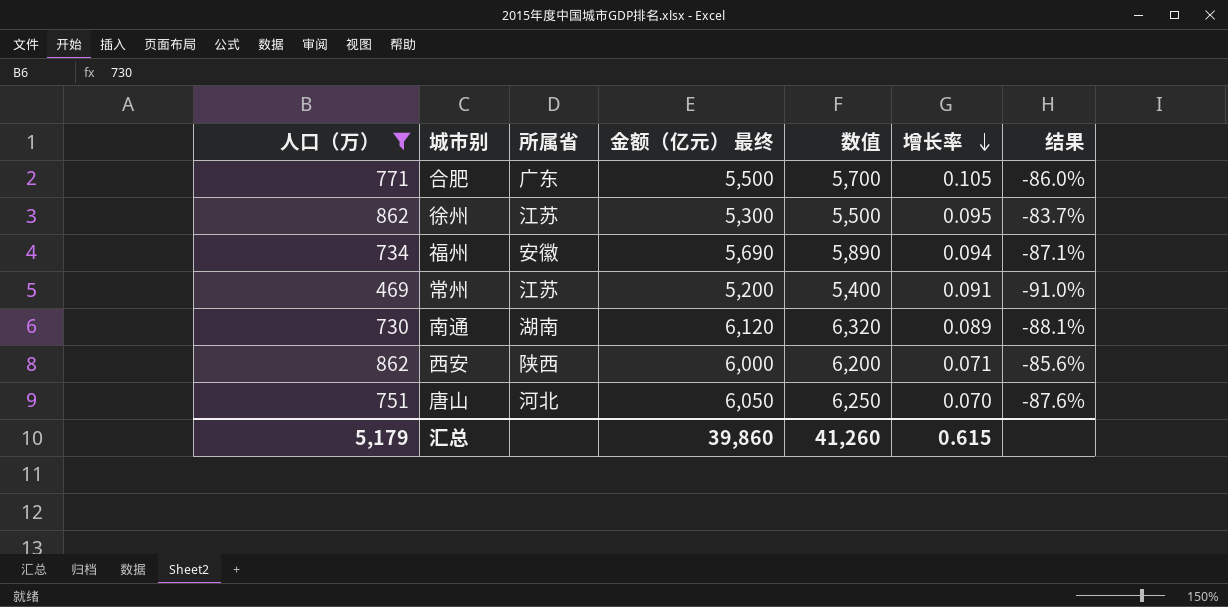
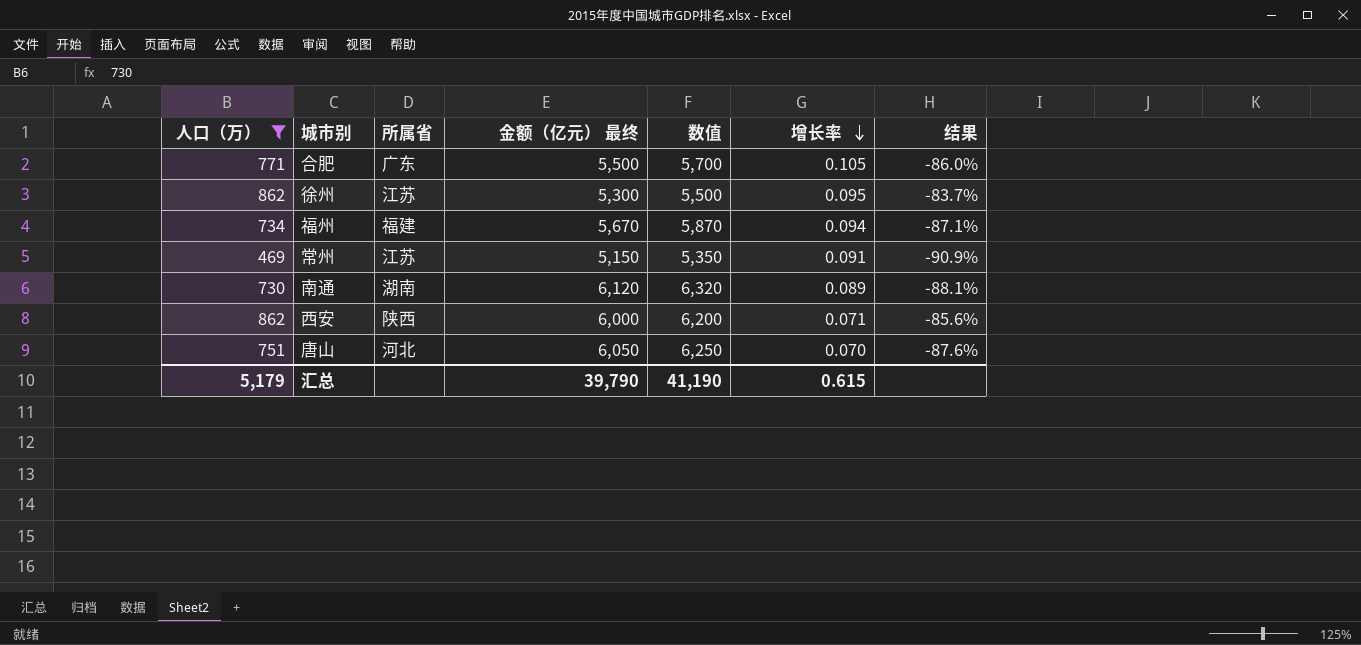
福州 | 所属省: 安徽 -> 福建
福州 | 金额（亿元） 最终: 5,690 -> 5,670
福州 | 数值: 5,890 -> 5,870
常州 | 金额（亿元） 最终: 5,200 -> 5,150
常州 | 数值: 5,400 -> 5,350
常州 | 结果: -91.0% -> -90.9%
汇总 | 金额（亿元） 最终: 39,860 -> 39,790
汇总 | 数值: 41,260 -> 41,190

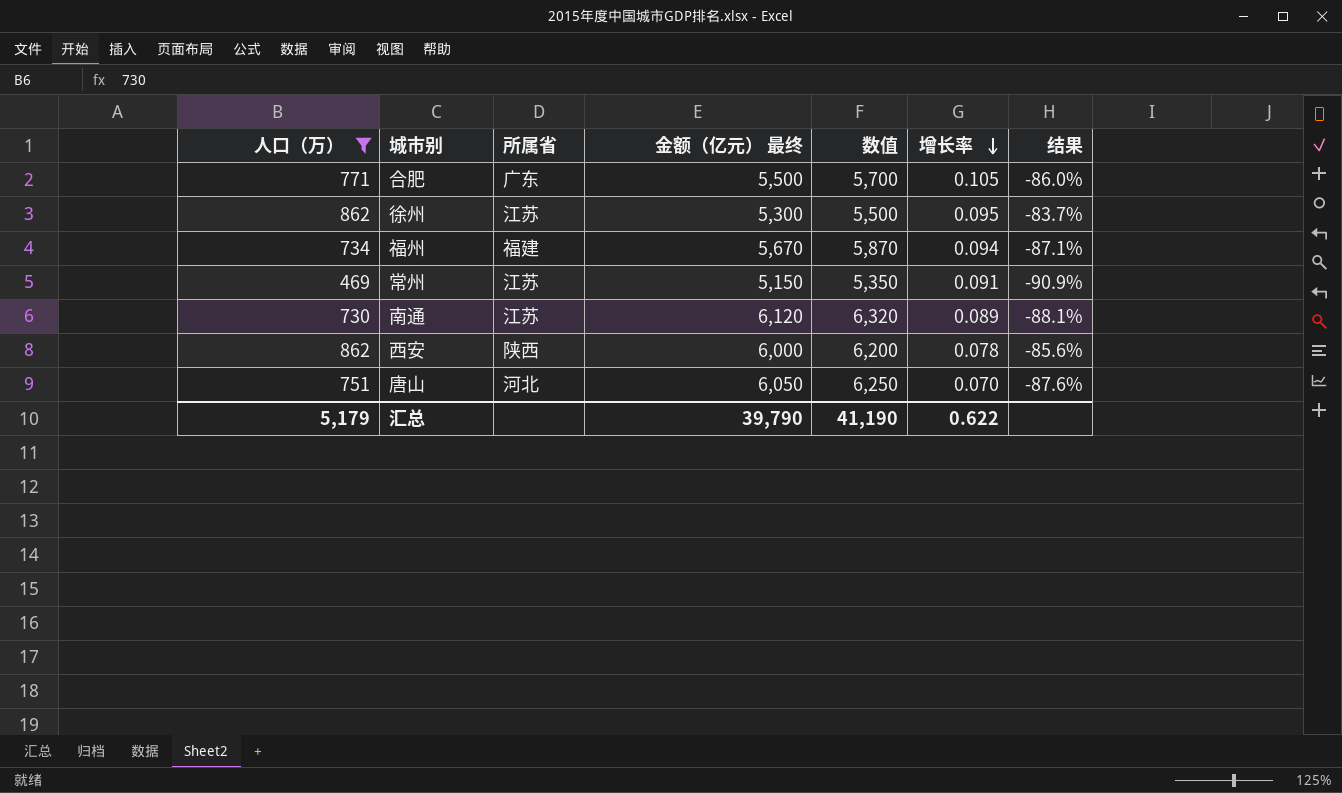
南通 | 所属省: 湖南 -> 江苏
西安 | 增长率: 0.071 -> 0.078
汇总 | 增长率: 0.615 -> 0.622

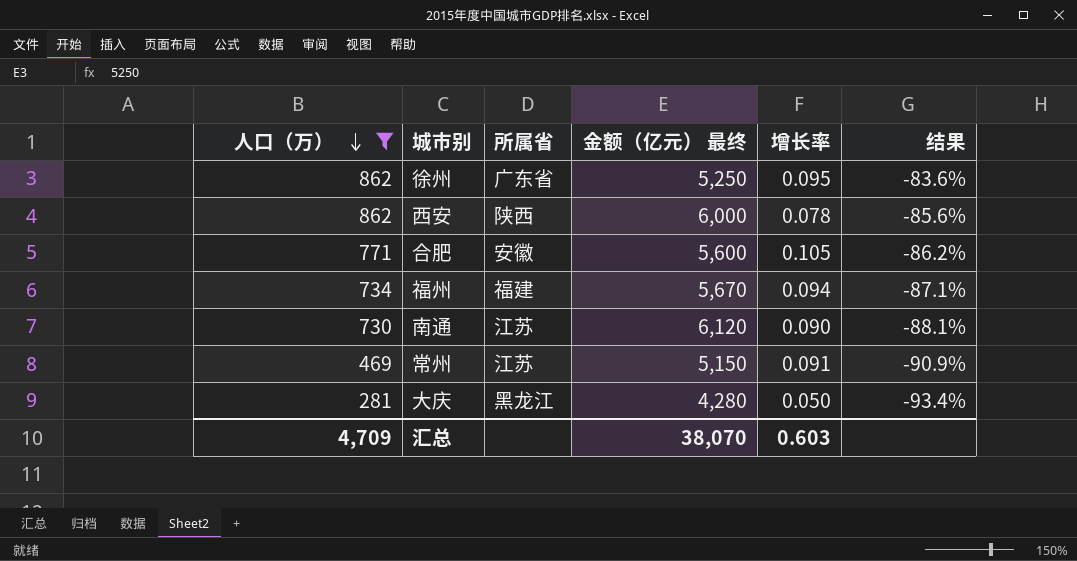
row order: 增长率 descending -> 人口（万） descending
column 数值 | formula: [金额（亿元） 最终] + 200 -> none
row 唐山: 751 | 河北 | 6,050 | 6,250 | 0.070 | -87.6% -> none
徐州 | 所属省: 江苏 -> 广东省
徐州 | 金额（亿元） 最终: 5,300 -> 5,250
徐州 | 结果: -83.7% -> -83.6%
合肥 | 所属省: 广东 -> 安徽
合肥 | 金额（亿元） 最终: 5,500 -> 5,600
合肥 | 结果: -86.0% -> -86.2%
南通 | 增长率: 0.089 -> 0.090
row 大庆: none -> 281 | 黑龙江 | 4,280 | 0.050 | -93.4%
汇总 | 人口（万）: 5,179 -> 4,709
汇总 | 金额（亿元） 最终: 39,790 -> 38,070
汇总 | 增长率: 0.622 -> 0.603

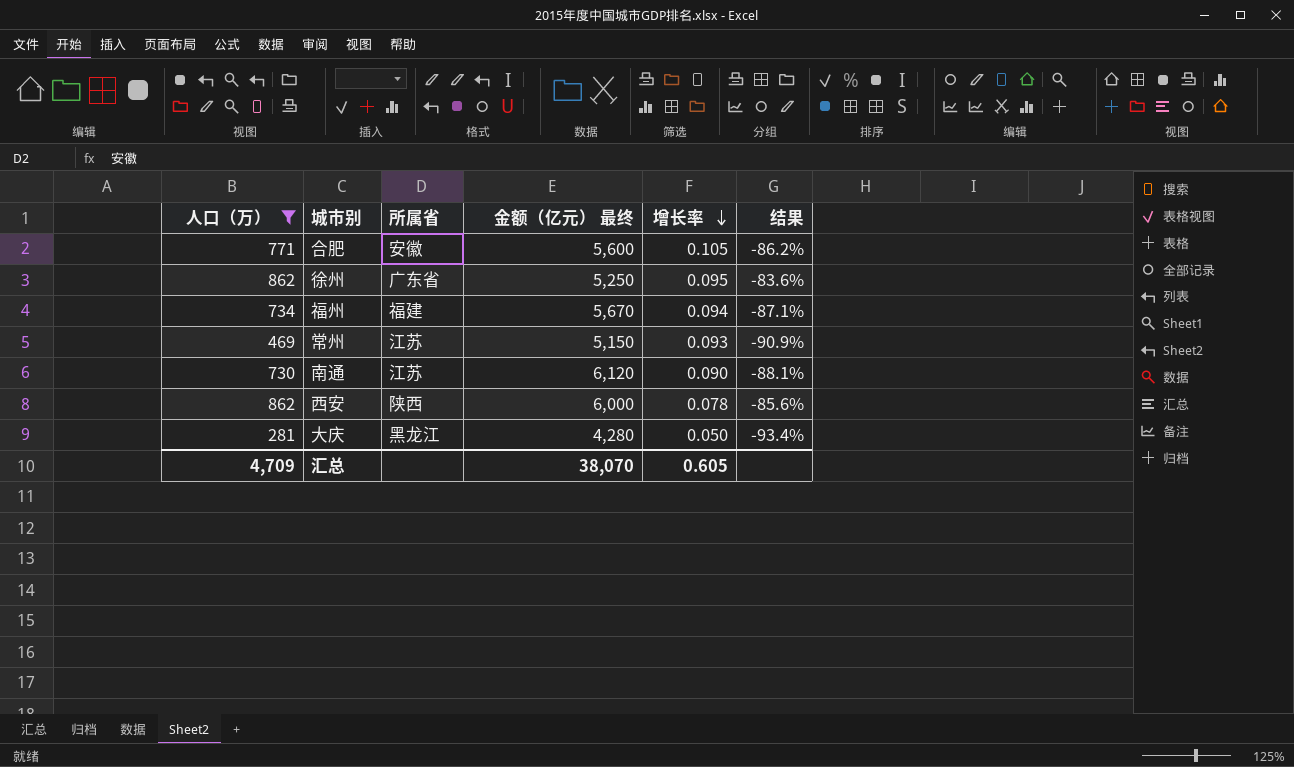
row order: 人口（万） descending -> 增长率 descending
常州 | 增长率: 0.091 -> 0.093
汇总 | 增长率: 0.603 -> 0.605

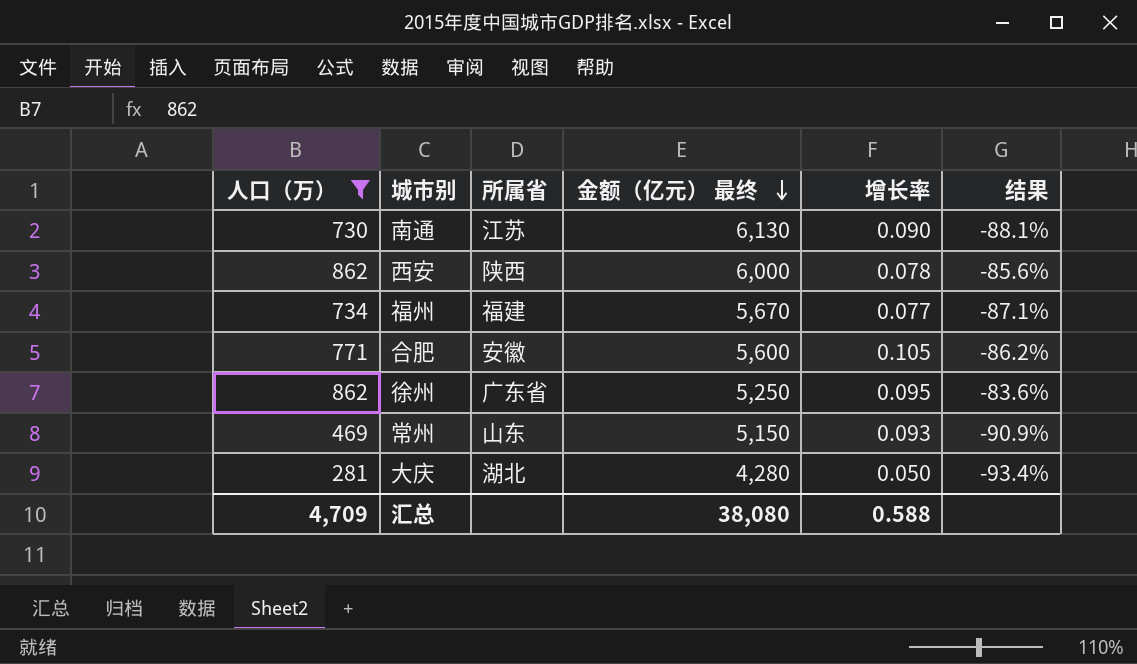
row order: 增长率 descending -> 金额（亿元） 最终 descending
南通 | 金额（亿元） 最终: 6,120 -> 6,130
福州 | 增长率: 0.094 -> 0.077
常州 | 所属省: 江苏 -> 山东
大庆 | 所属省: 黑龙江 -> 湖北
汇总 | 金额（亿元） 最终: 38,070 -> 38,080
汇总 | 增长率: 0.605 -> 0.588

